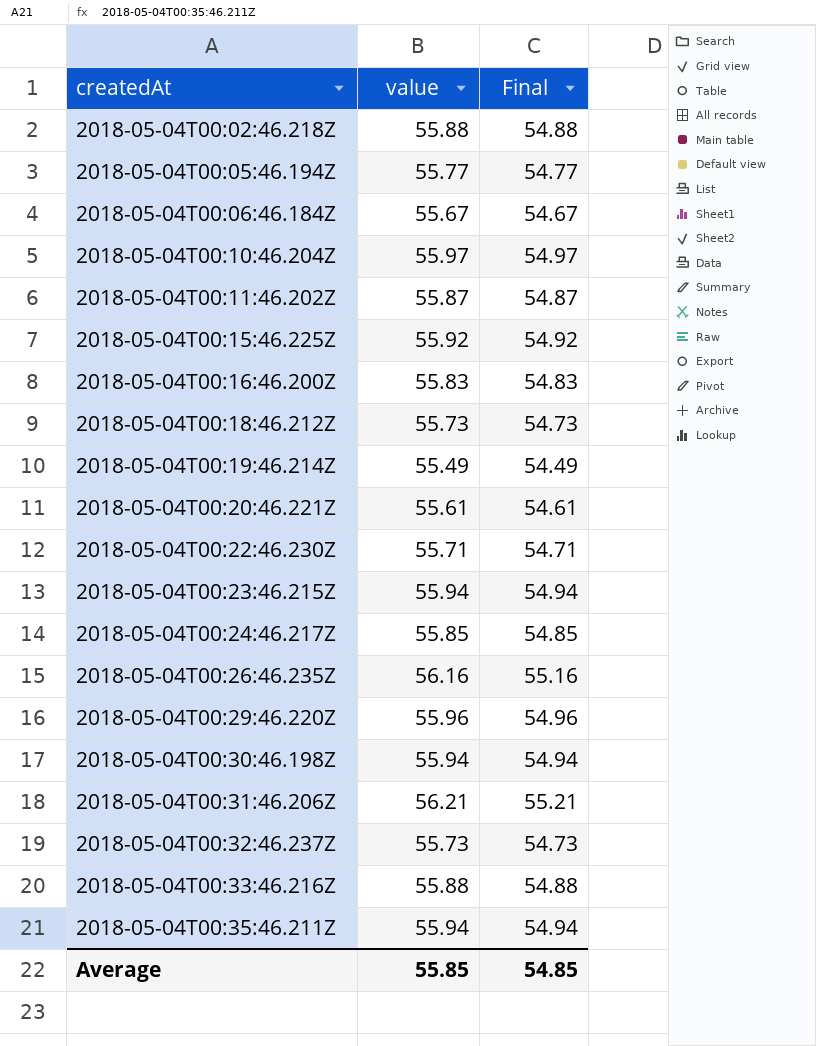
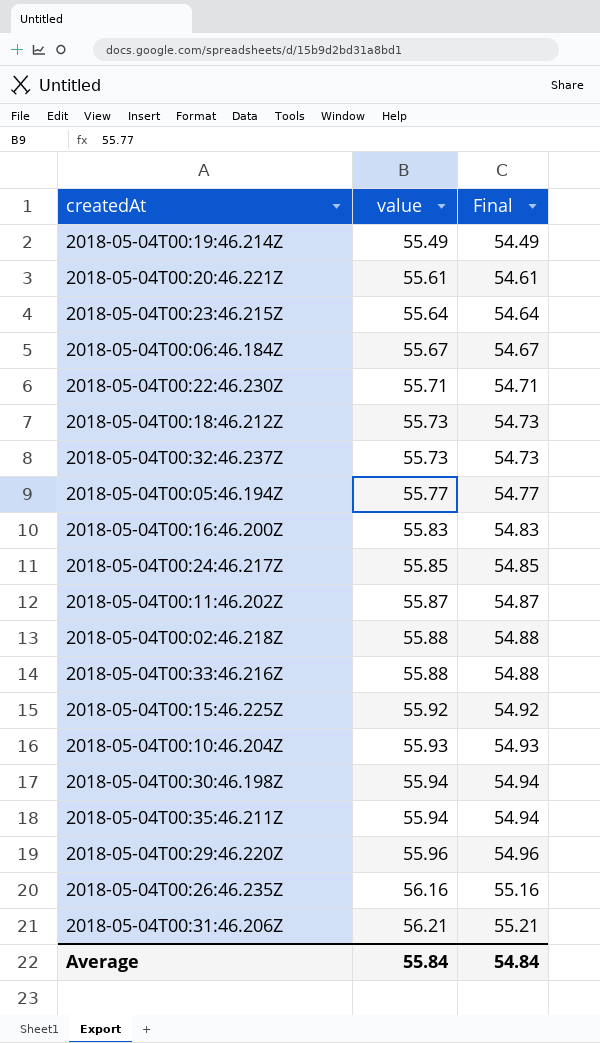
row order: createdAt ascending -> value ascending
2018-05-04T00:23:46.215Z | value: 55.94 -> 55.64
2018-05-04T00:23:46.215Z | Final: 54.94 -> 54.64
2018-05-04T00:10:46.204Z | value: 55.97 -> 55.93
2018-05-04T00:10:46.204Z | Final: 54.97 -> 54.93
Average | value: 55.85 -> 55.84
Average | Final: 54.85 -> 54.84

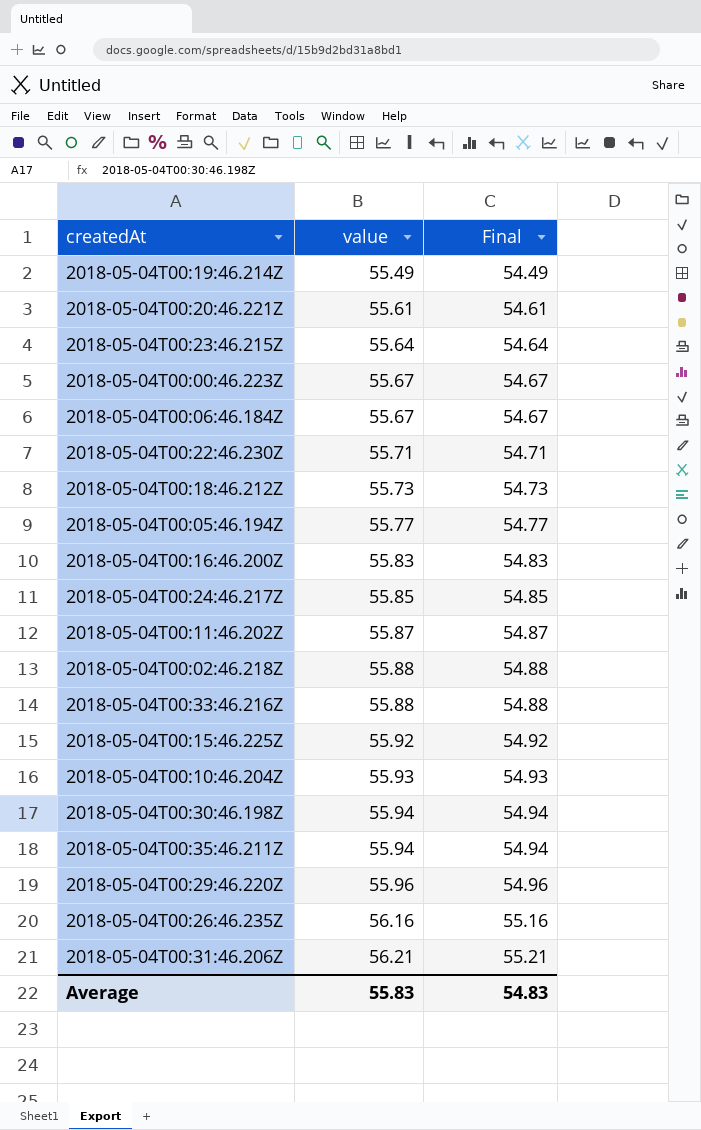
row 2018-05-04T00:32:46.237Z: 55.73 | 54.73 -> none
row 2018-05-04T00:00:46.223Z: none -> 55.67 | 54.67
Average | value: 55.84 -> 55.83
Average | Final: 54.84 -> 54.83

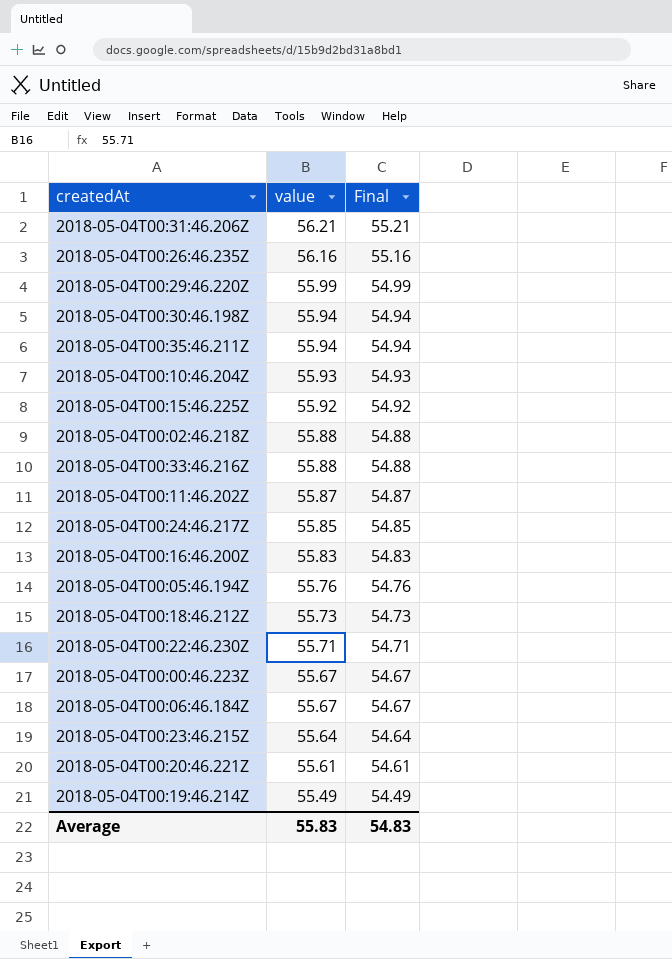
row order: value ascending -> value descending
2018-05-04T00:29:46.220Z | value: 55.96 -> 55.99
2018-05-04T00:29:46.220Z | Final: 54.96 -> 54.99
2018-05-04T00:05:46.194Z | value: 55.77 -> 55.76
2018-05-04T00:05:46.194Z | Final: 54.77 -> 54.76

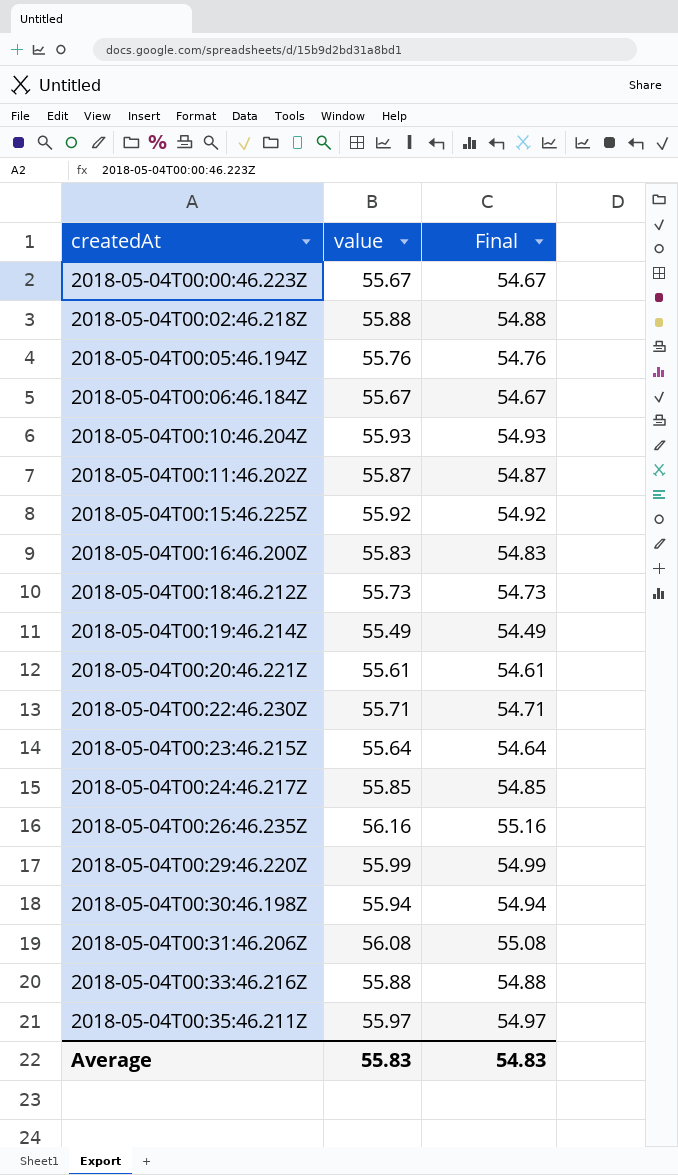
row order: value descending -> createdAt ascending
2018-05-04T00:31:46.206Z | value: 56.21 -> 56.08
2018-05-04T00:31:46.206Z | Final: 55.21 -> 55.08
2018-05-04T00:35:46.211Z | value: 55.94 -> 55.97
2018-05-04T00:35:46.211Z | Final: 54.94 -> 54.97

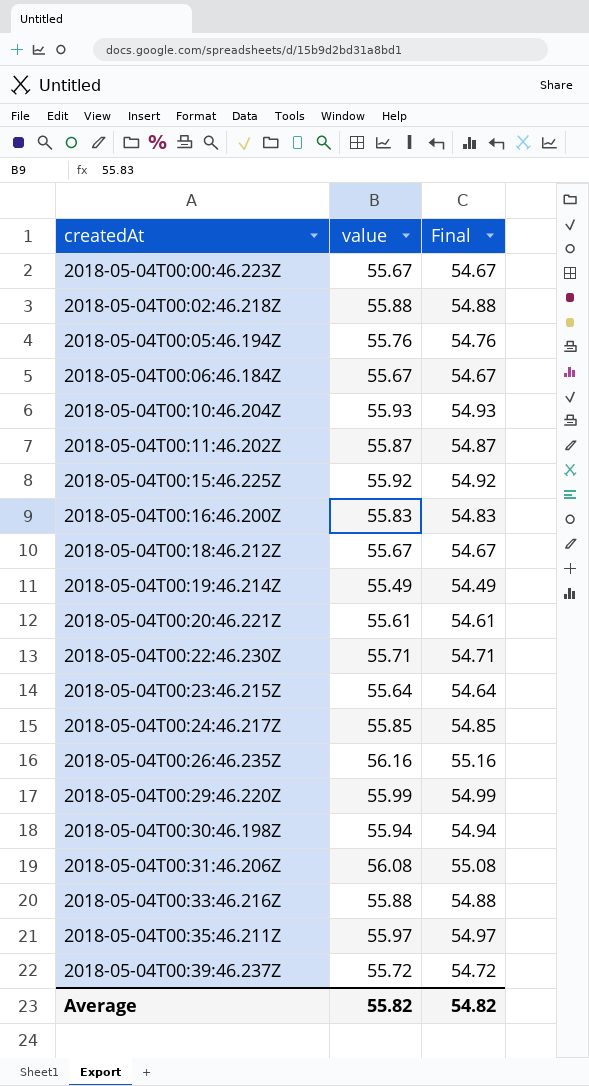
2018-05-04T00:18:46.212Z | value: 55.73 -> 55.67
2018-05-04T00:18:46.212Z | Final: 54.73 -> 54.67
row 2018-05-04T00:39:46.237Z: none -> 55.72 | 54.72
Average | value: 55.83 -> 55.82
Average | Final: 54.83 -> 54.82

